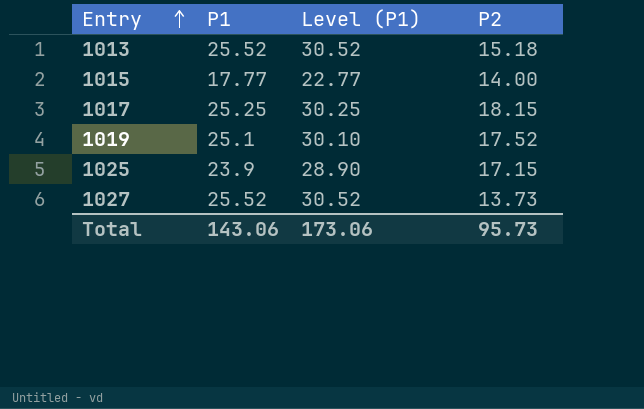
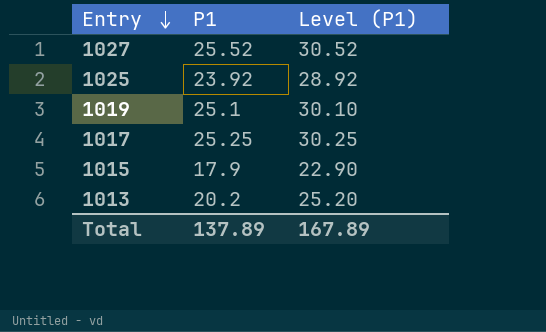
row order: Entry ascending -> Entry descending
column P2 | position: 4 -> none
1025 | P1: 23.9 -> 23.92
1025 | Level (P1): 28.90 -> 28.92
1015 | P1: 17.77 -> 17.9
1015 | Level (P1): 22.77 -> 22.90
1013 | P1: 25.52 -> 20.2
1013 | Level (P1): 30.52 -> 25.20
Total | P1: 143.06 -> 137.89
Total | Level (P1): 173.06 -> 167.89

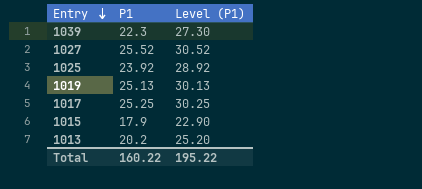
row 1039: none -> 22.3 | 27.30
1019 | P1: 25.1 -> 25.13
1019 | Level (P1): 30.10 -> 30.13
Total | P1: 137.89 -> 160.22
Total | Level (P1): 167.89 -> 195.22

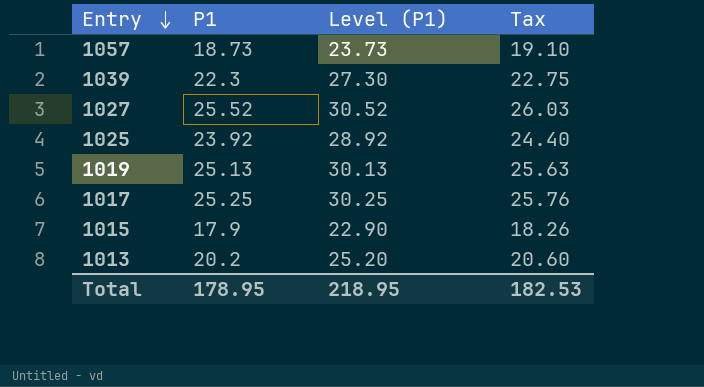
column Tax | formula: none -> [P1] * 1.02
row 1057: none -> 18.73 | 23.73 | 19.10
Total | P1: 160.22 -> 178.95
Total | Level (P1): 195.22 -> 218.95

